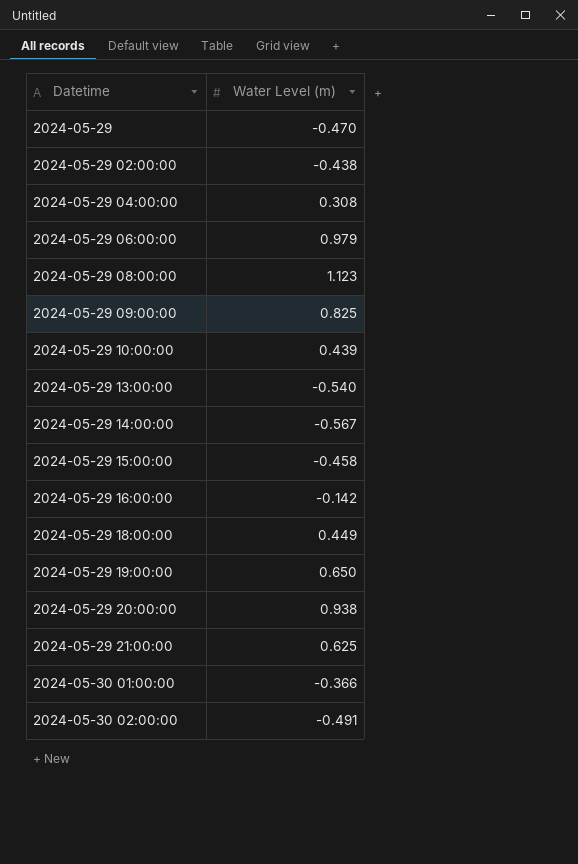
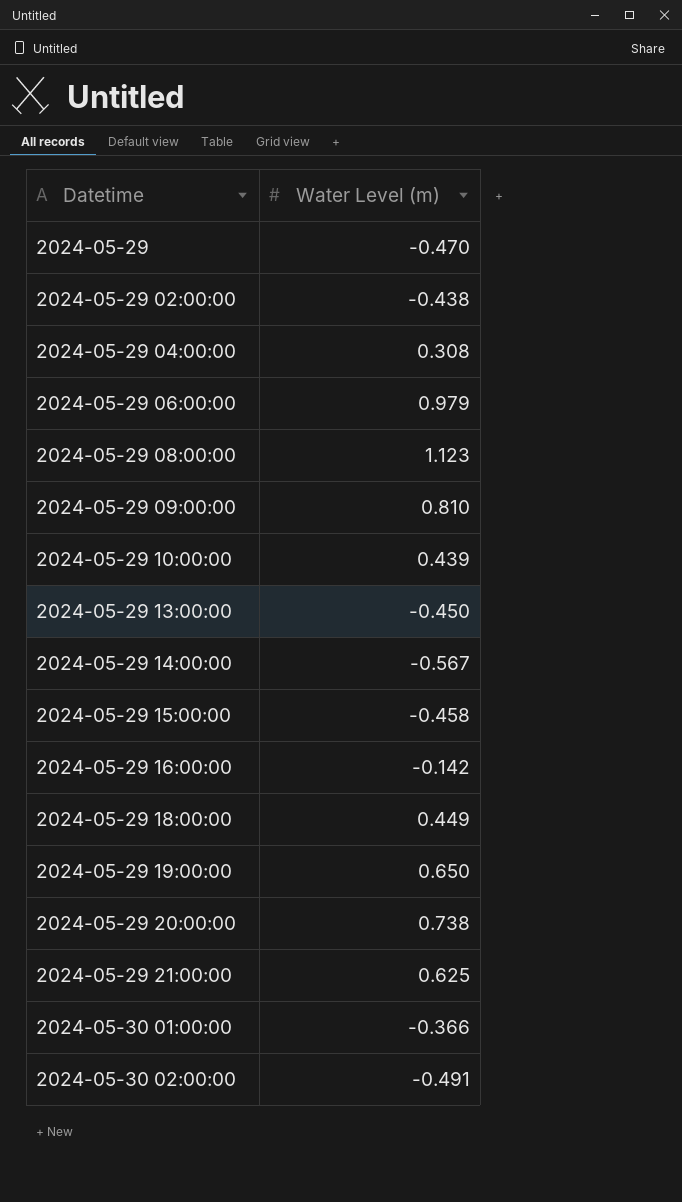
2024-05-29 09:00:00 | Water Level (m): 0.825 -> 0.810
2024-05-29 13:00:00 | Water Level (m): -0.540 -> -0.450
2024-05-29 20:00:00 | Water Level (m): 0.938 -> 0.738

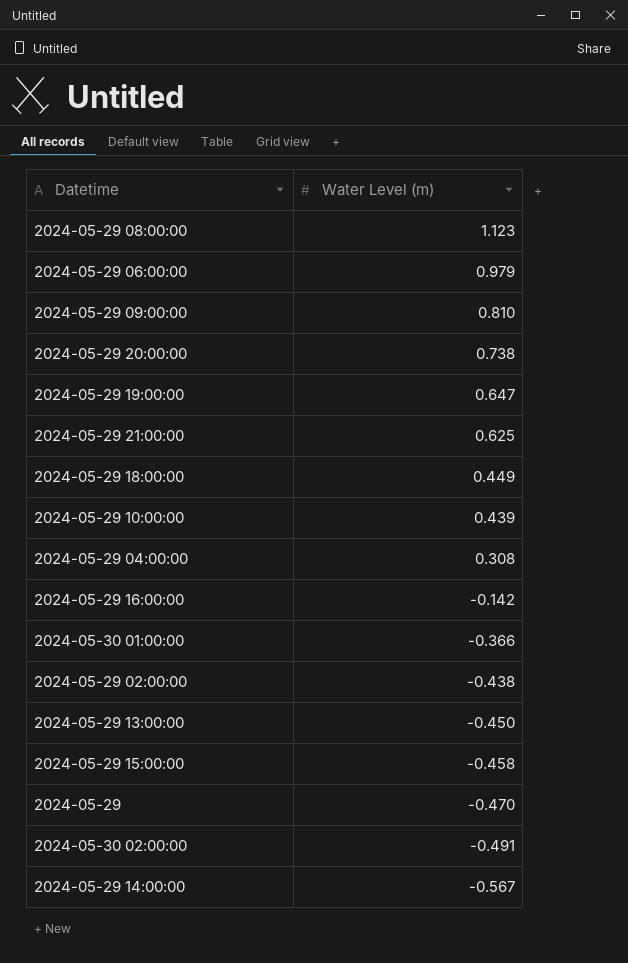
row order: Datetime ascending -> Water Level (m) descending
2024-05-29 19:00:00 | Water Level (m): 0.650 -> 0.647

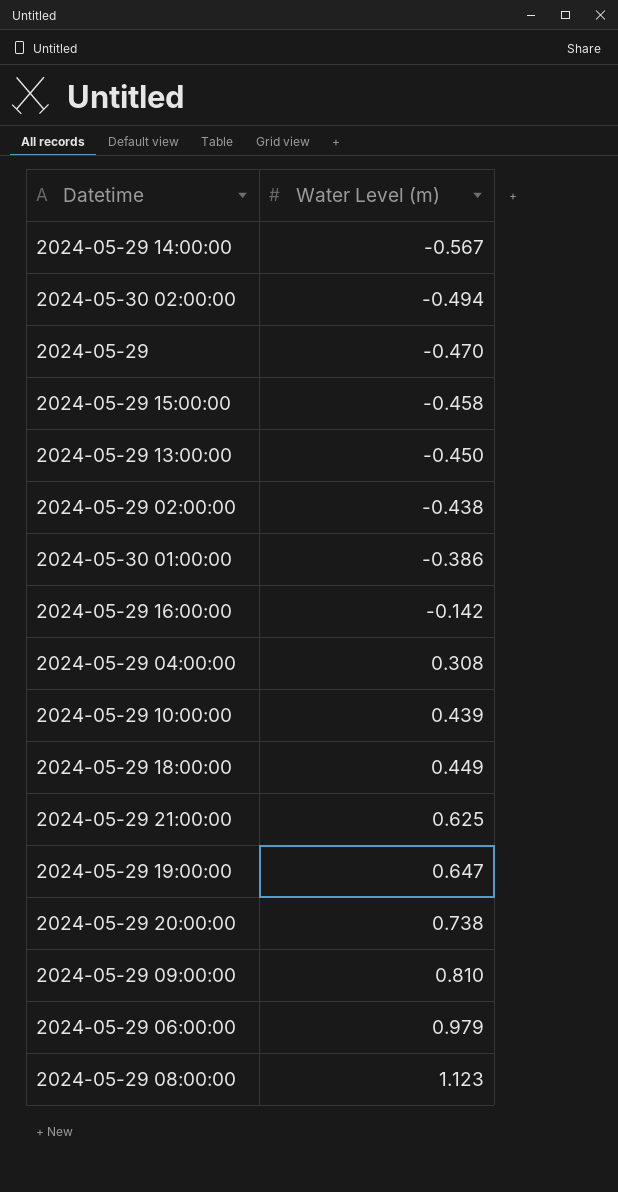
row order: Water Level (m) descending -> Water Level (m) ascending
2024-05-30 02:00:00 | Water Level (m): -0.491 -> -0.494
2024-05-30 01:00:00 | Water Level (m): -0.366 -> -0.386

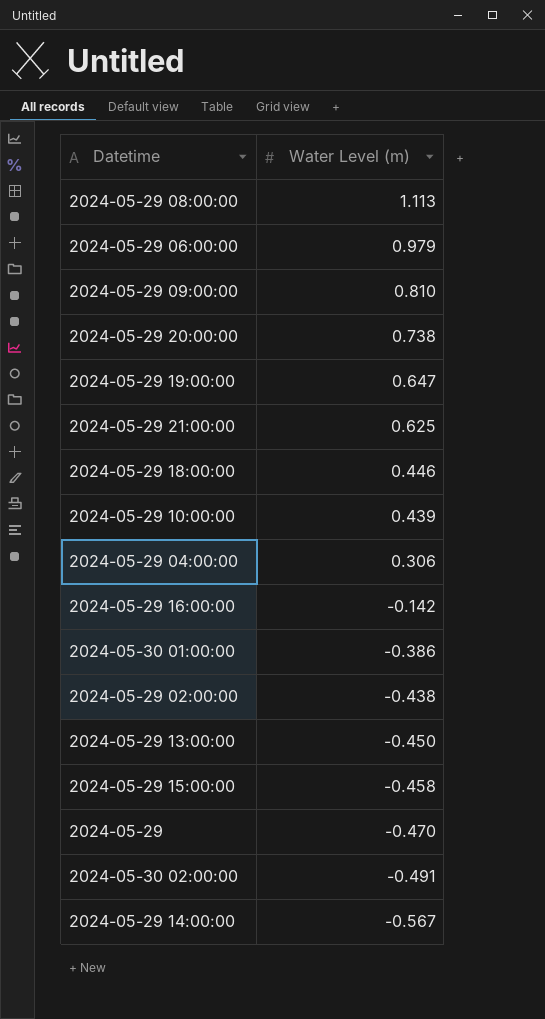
row order: Water Level (m) ascending -> Water Level (m) descending
2024-05-29 08:00:00 | Water Level (m): 1.123 -> 1.113
2024-05-29 18:00:00 | Water Level (m): 0.449 -> 0.446
2024-05-29 04:00:00 | Water Level (m): 0.308 -> 0.306
2024-05-30 02:00:00 | Water Level (m): -0.494 -> -0.491

